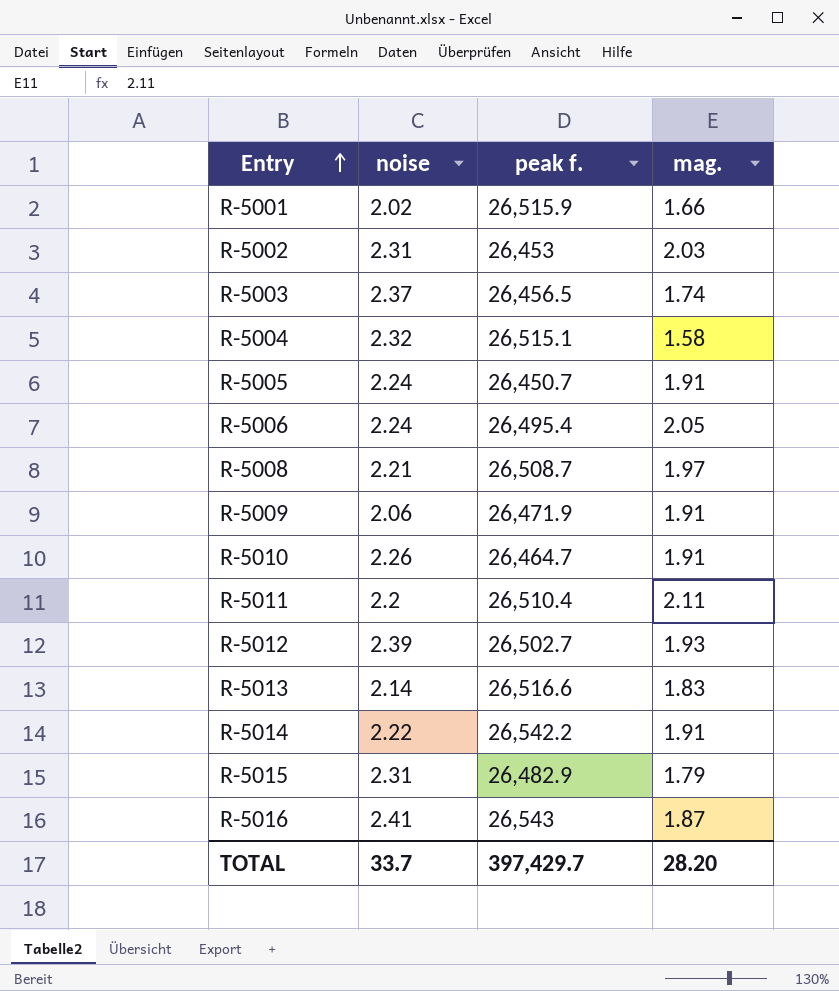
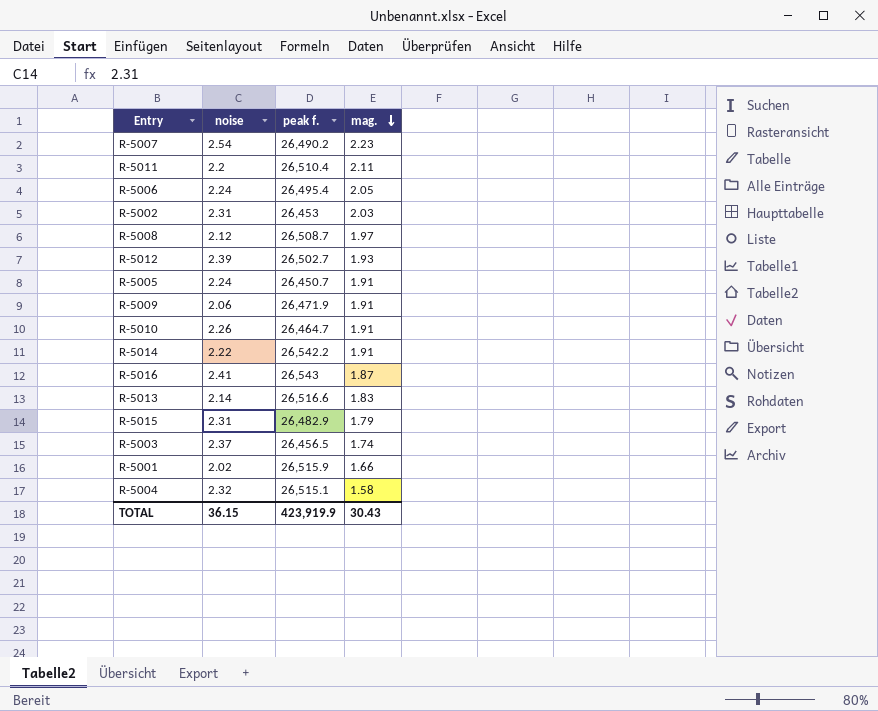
row order: Entry ascending -> mag. descending
row R-5007: none -> 2.54 | 26,490.2 | 2.23
R-5008 | noise: 2.21 -> 2.12
TOTAL | noise: 33.7 -> 36.15
TOTAL | peak f.: 397,429.7 -> 423,919.9
TOTAL | mag.: 28.20 -> 30.43

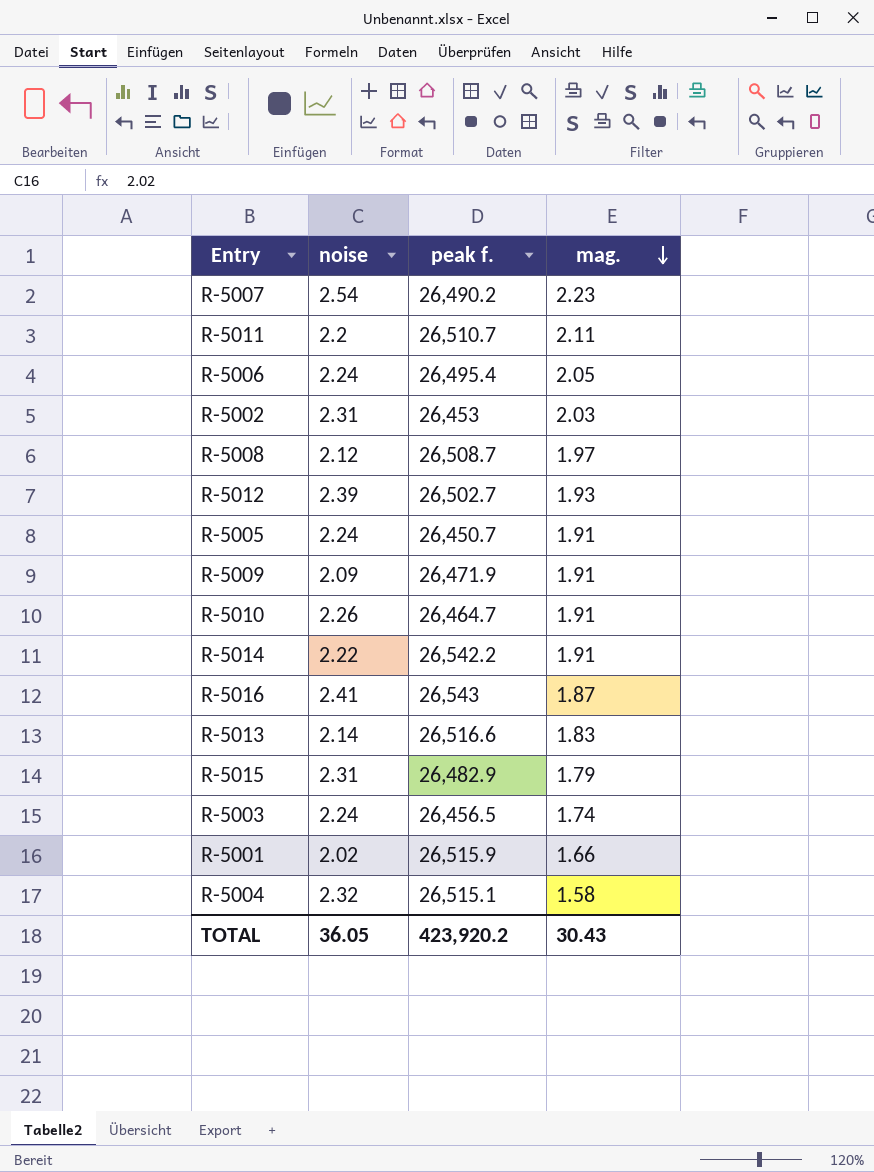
R-5011 | peak f.: 26,510.4 -> 26,510.7
R-5009 | noise: 2.06 -> 2.09
R-5003 | noise: 2.37 -> 2.24
TOTAL | noise: 36.15 -> 36.05
TOTAL | peak f.: 423,919.9 -> 423,920.2

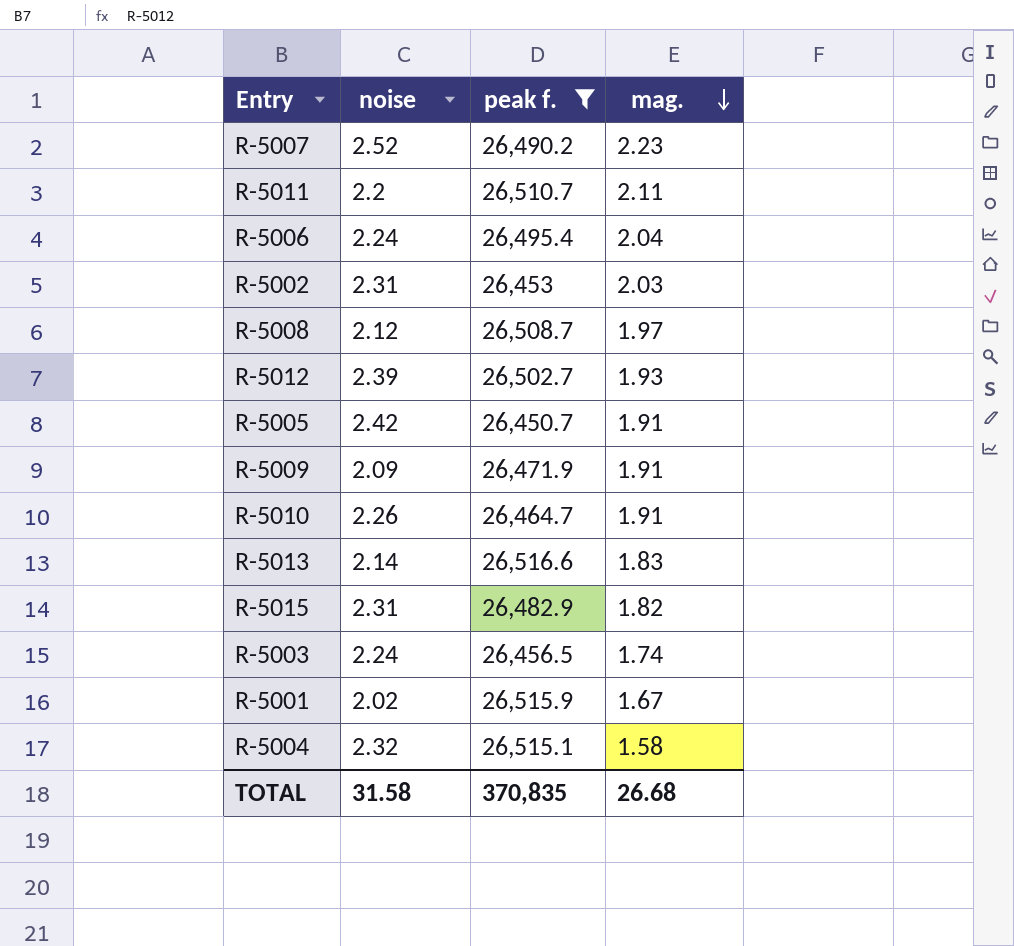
filter: none -> peak f. <= 26,516.6
R-5007 | noise: 2.54 -> 2.52
R-5006 | mag.: 2.05 -> 2.04
R-5005 | noise: 2.24 -> 2.42
R-5015 | mag.: 1.79 -> 1.82
R-5001 | mag.: 1.66 -> 1.67
TOTAL | noise: 36.05 -> 31.58
TOTAL | peak f.: 423,920.2 -> 370,835
TOTAL | mag.: 30.43 -> 26.68

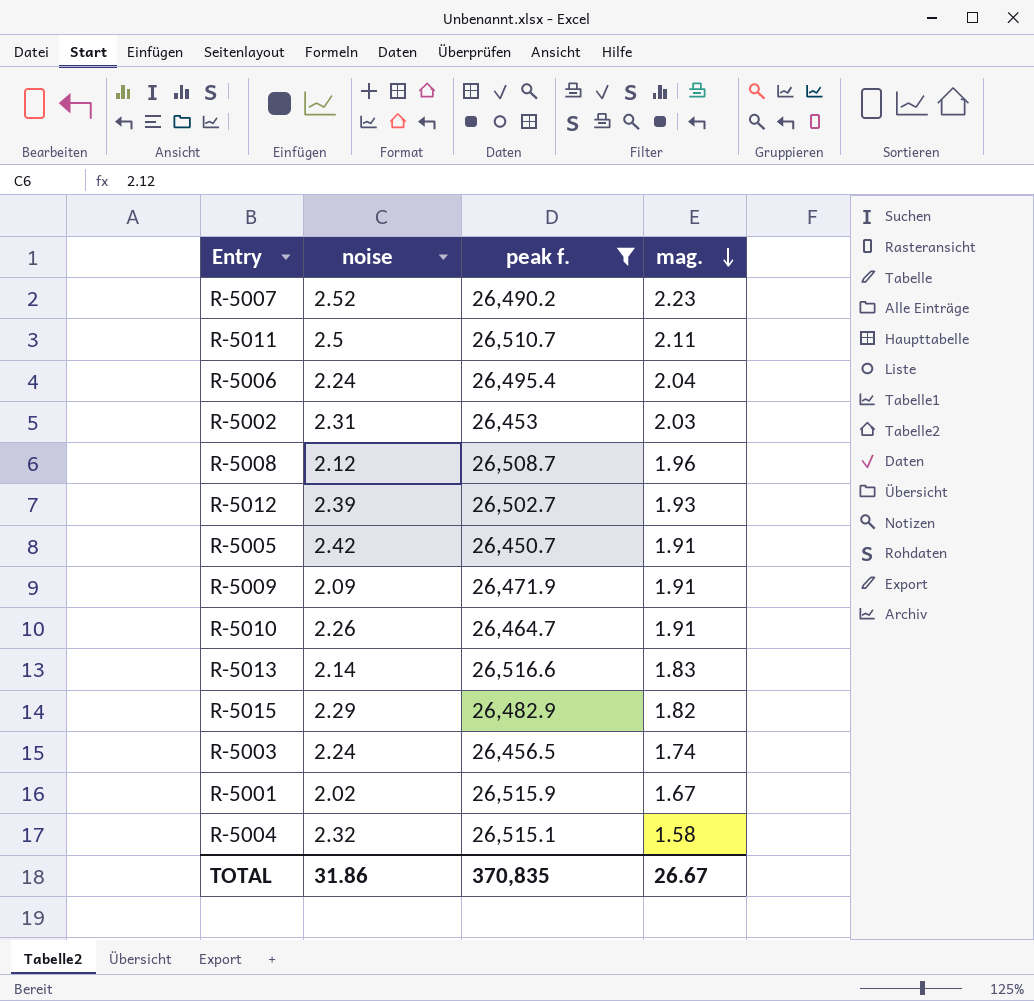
R-5011 | noise: 2.2 -> 2.5
R-5008 | mag.: 1.97 -> 1.96
R-5015 | noise: 2.31 -> 2.29
TOTAL | noise: 31.58 -> 31.86
TOTAL | mag.: 26.68 -> 26.67

